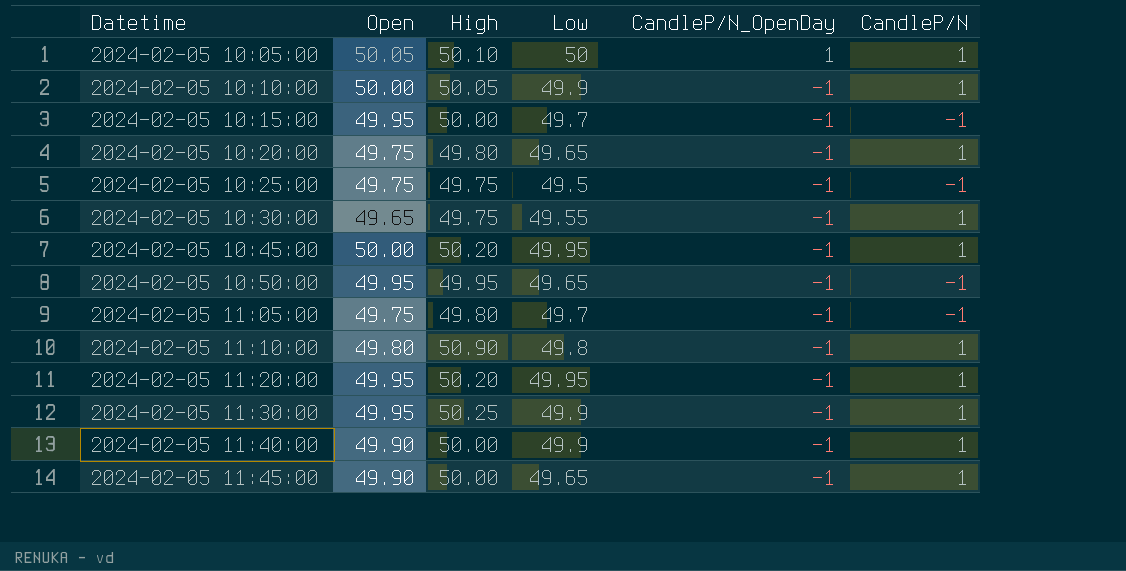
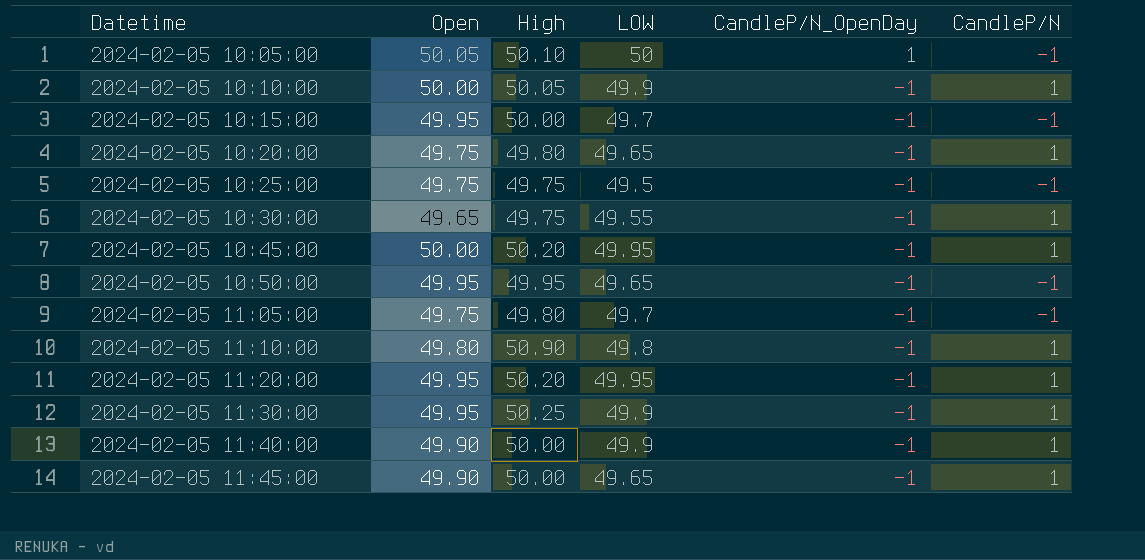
column name: Low -> LOW
2024-02-05 10:05:00 | CandleP/N: 1 -> -1

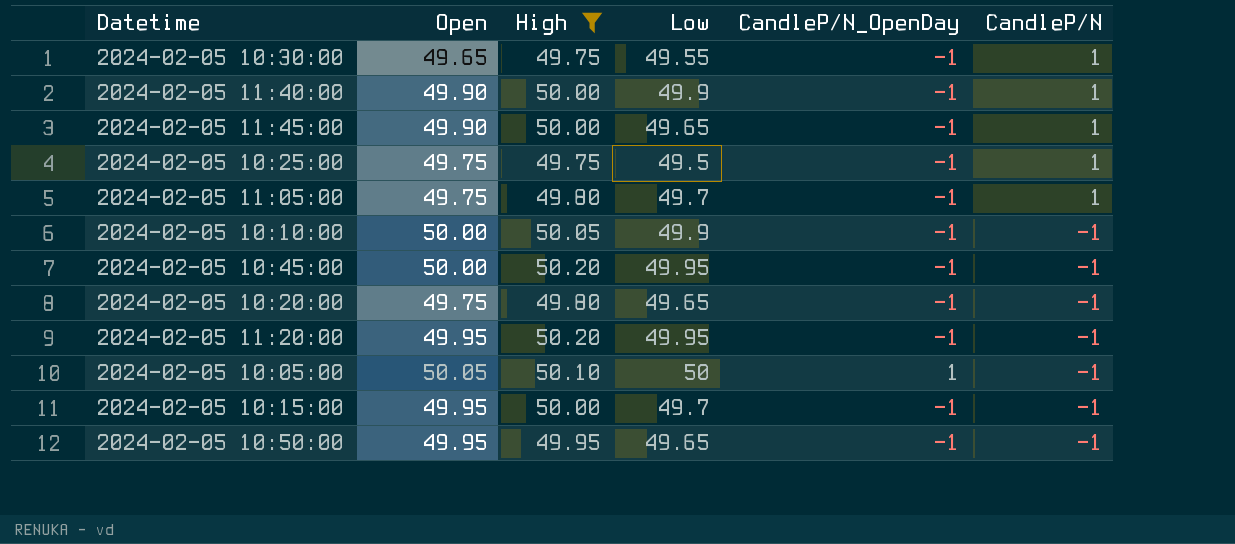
filter: none -> High <= 50.20
row order: Datetime ascending -> CandleP/N descending
column name: LOW -> Low
2024-02-05 10:25:00 | CandleP/N: -1 -> 1
2024-02-05 11:05:00 | CandleP/N: -1 -> 1
2024-02-05 10:10:00 | CandleP/N: 1 -> -1
2024-02-05 10:45:00 | CandleP/N: 1 -> -1
2024-02-05 10:20:00 | CandleP/N: 1 -> -1
2024-02-05 11:20:00 | CandleP/N: 1 -> -1

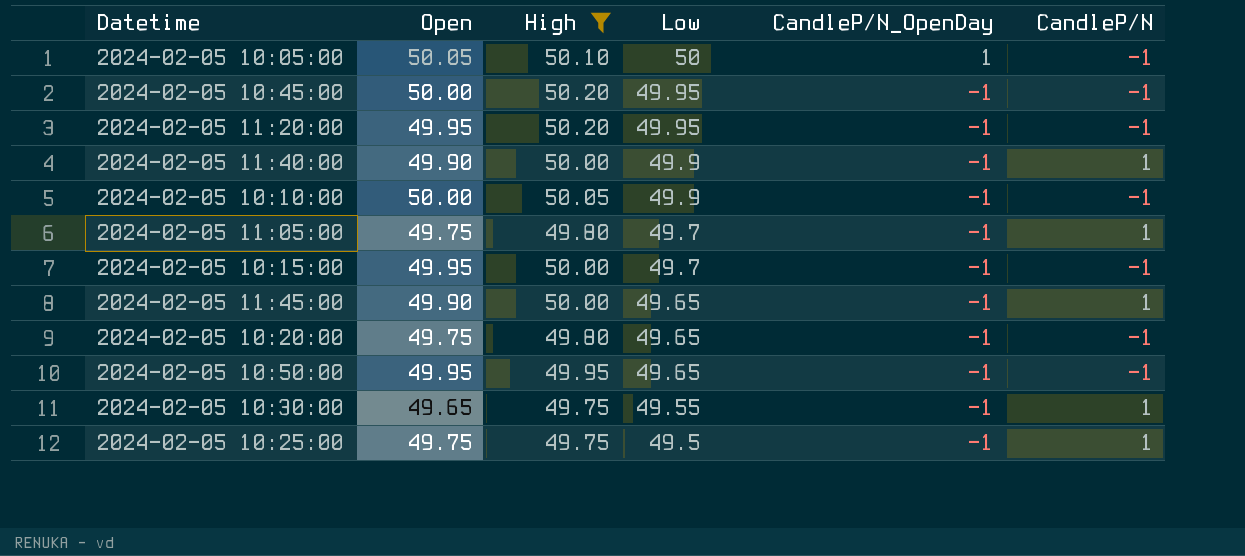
row order: CandleP/N descending -> Low descending

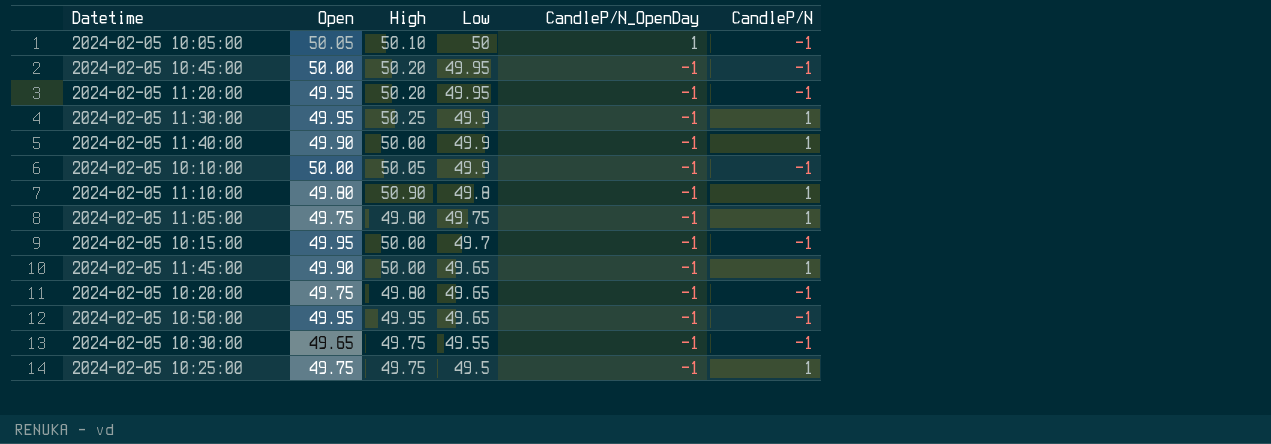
filter: High <= 50.20 -> none
2024-02-05 11:05:00 | Low: 49.7 -> 49.75
2024-02-05 10:30:00 | CandleP/N: 1 -> -1

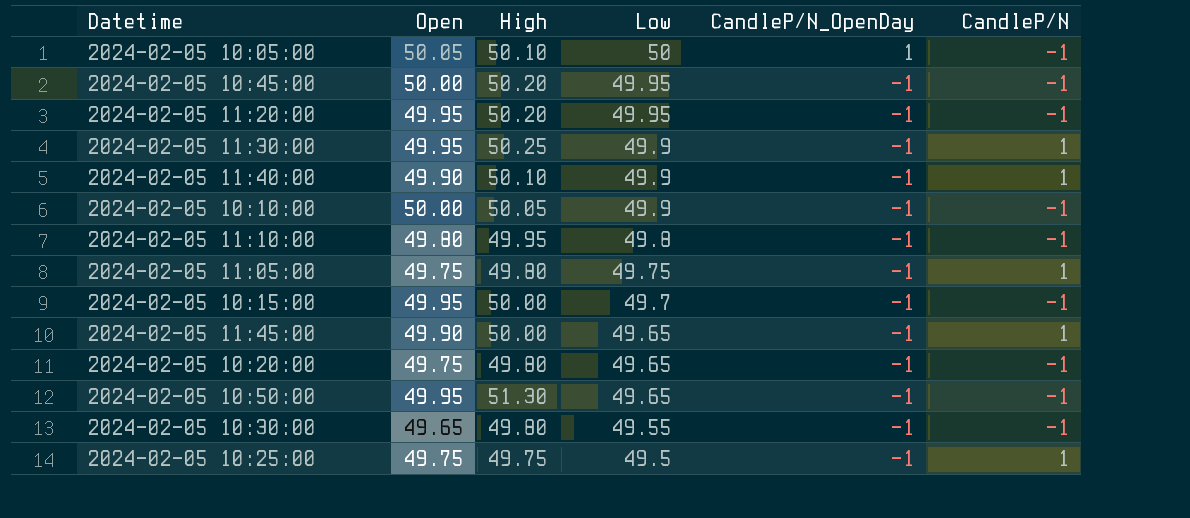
2024-02-05 11:40:00 | High: 50.00 -> 50.10
2024-02-05 11:10:00 | High: 50.90 -> 49.95
2024-02-05 11:10:00 | CandleP/N: 1 -> -1
2024-02-05 10:50:00 | High: 49.95 -> 51.30
2024-02-05 10:30:00 | High: 49.75 -> 49.80

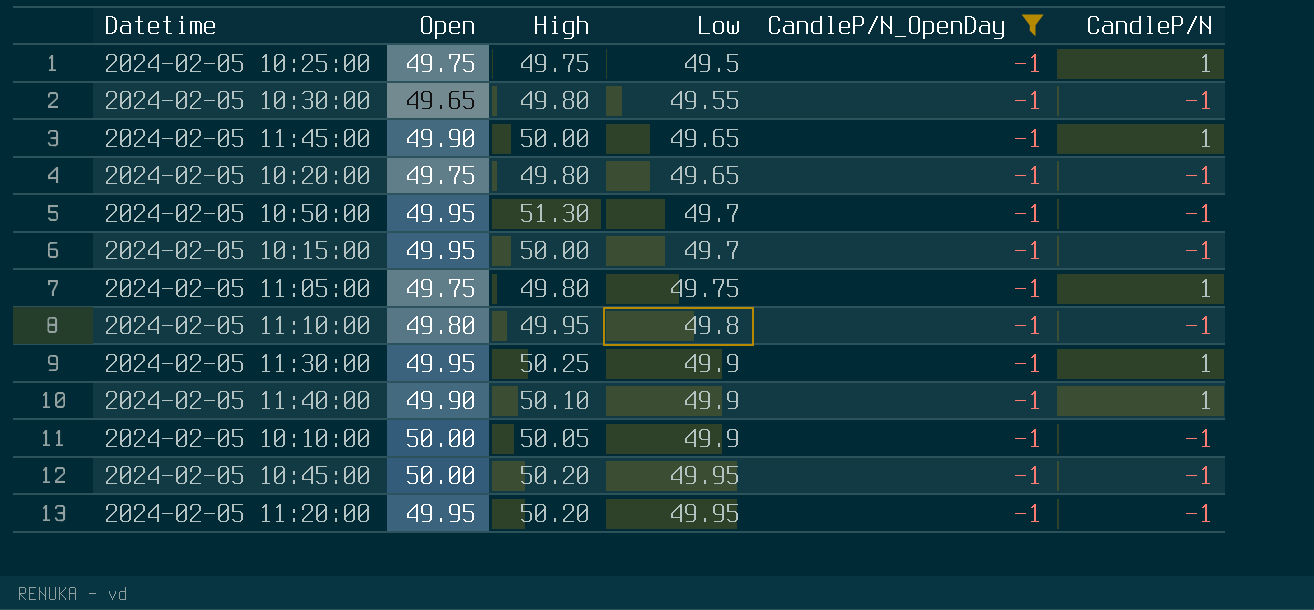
filter: none -> CandleP/N_OpenDay = -1
row order: Low descending -> Low ascending
2024-02-05 10:50:00 | Low: 49.65 -> 49.7

